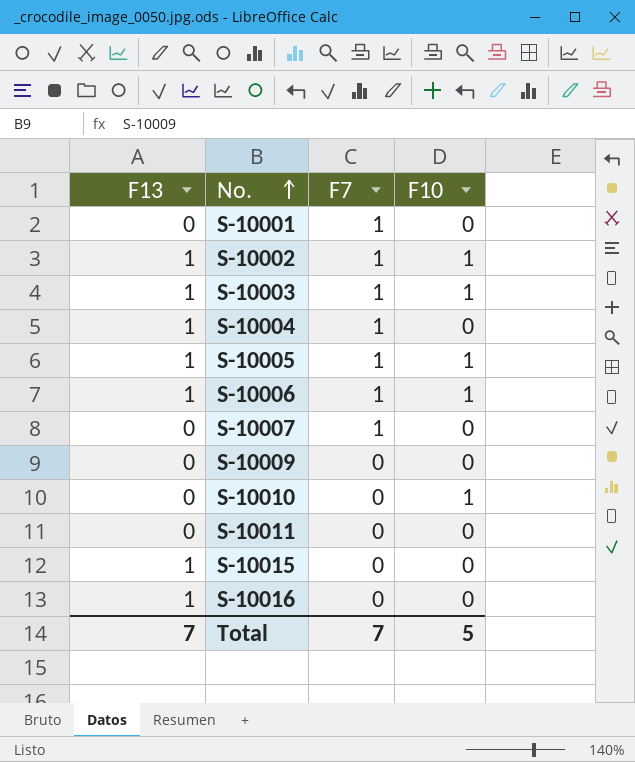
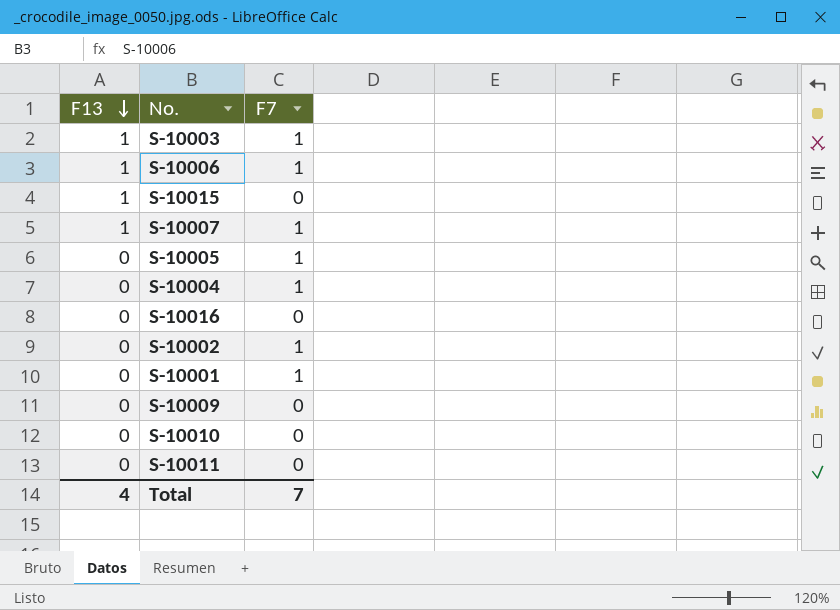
row order: No. ascending -> F13 descending
column F10 | position: 4 -> none
S-10007 | F13: 0 -> 1
S-10005 | F13: 1 -> 0
S-10004 | F13: 1 -> 0
S-10016 | F13: 1 -> 0
S-10002 | F13: 1 -> 0
Total | F13: 7 -> 4

